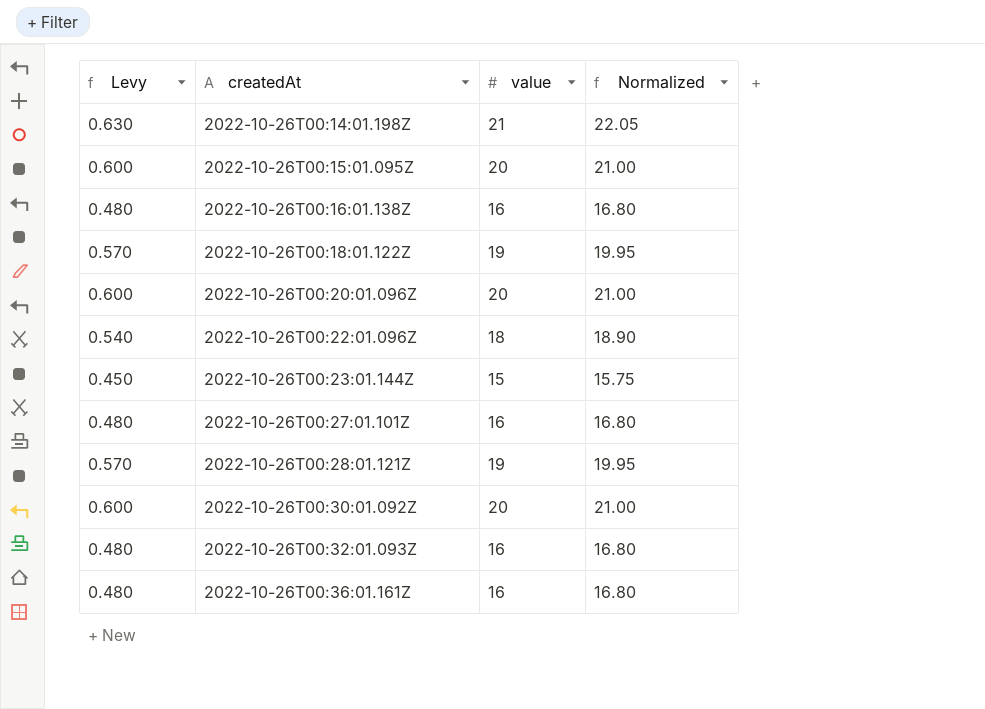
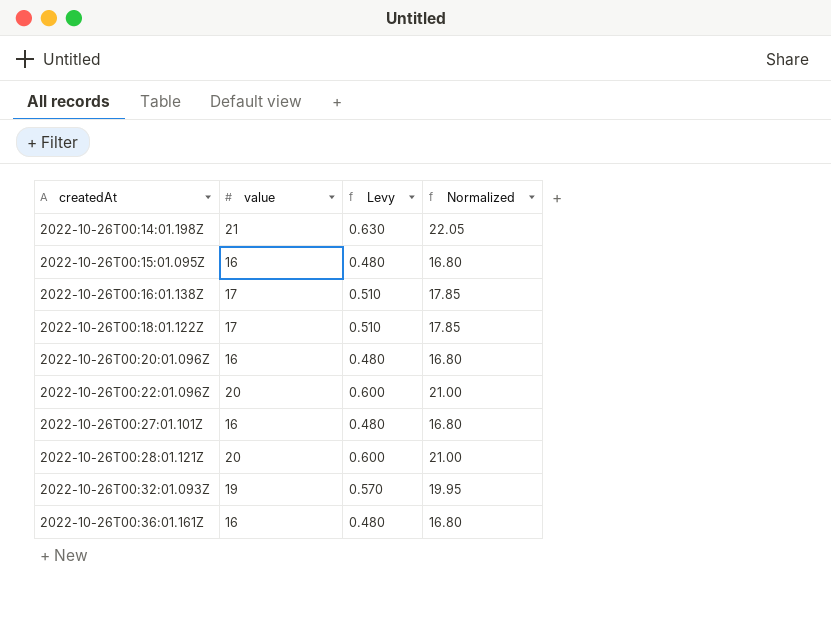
column Levy | position: 1 -> 3
row 2022-10-26T00:23:01.144Z: 0.450 | 15 | 15.75 -> none
row 2022-10-26T00:30:01.092Z: 0.600 | 20 | 21.00 -> none
2022-10-26T00:15:01.095Z | value: 20 -> 16
2022-10-26T00:15:01.095Z | Levy: 0.600 -> 0.480
2022-10-26T00:15:01.095Z | Normalized: 21.00 -> 16.80
2022-10-26T00:16:01.138Z | value: 16 -> 17
2022-10-26T00:16:01.138Z | Levy: 0.480 -> 0.510
2022-10-26T00:16:01.138Z | Normalized: 16.80 -> 17.85
2022-10-26T00:18:01.122Z | value: 19 -> 17
2022-10-26T00:18:01.122Z | Levy: 0.570 -> 0.510
2022-10-26T00:18:01.122Z | Normalized: 19.95 -> 17.85
2022-10-26T00:20:01.096Z | value: 20 -> 16
2022-10-26T00:20:01.096Z | Levy: 0.600 -> 0.480
2022-10-26T00:20:01.096Z | Normalized: 21.00 -> 16.80
2022-10-26T00:22:01.096Z | value: 18 -> 20
2022-10-26T00:22:01.096Z | Levy: 0.540 -> 0.600
2022-10-26T00:22:01.096Z | Normalized: 18.90 -> 21.00
2022-10-26T00:28:01.121Z | value: 19 -> 20
2022-10-26T00:28:01.121Z | Levy: 0.570 -> 0.600
2022-10-26T00:28:01.121Z | Normalized: 19.95 -> 21.00
2022-10-26T00:32:01.093Z | value: 16 -> 19
2022-10-26T00:32:01.093Z | Levy: 0.480 -> 0.570
2022-10-26T00:32:01.093Z | Normalized: 16.80 -> 19.95

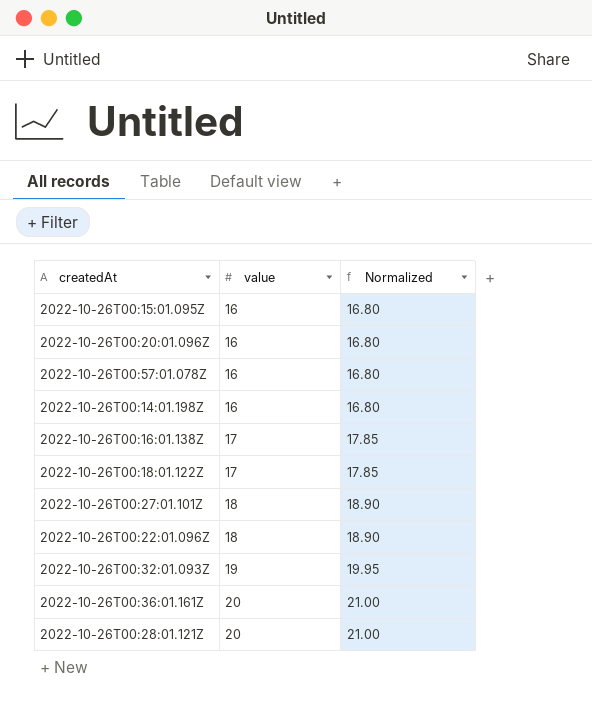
row order: createdAt ascending -> value ascending
column Levy | formula: [value] * 0.03 -> none
row 2022-10-26T00:57:01.078Z: none -> 16 | 16.80
2022-10-26T00:14:01.198Z | value: 21 -> 16
2022-10-26T00:14:01.198Z | Normalized: 22.05 -> 16.80
2022-10-26T00:27:01.101Z | value: 16 -> 18
2022-10-26T00:27:01.101Z | Normalized: 16.80 -> 18.90
2022-10-26T00:22:01.096Z | value: 20 -> 18
2022-10-26T00:22:01.096Z | Normalized: 21.00 -> 18.90
2022-10-26T00:36:01.161Z | value: 16 -> 20
2022-10-26T00:36:01.161Z | Normalized: 16.80 -> 21.00

